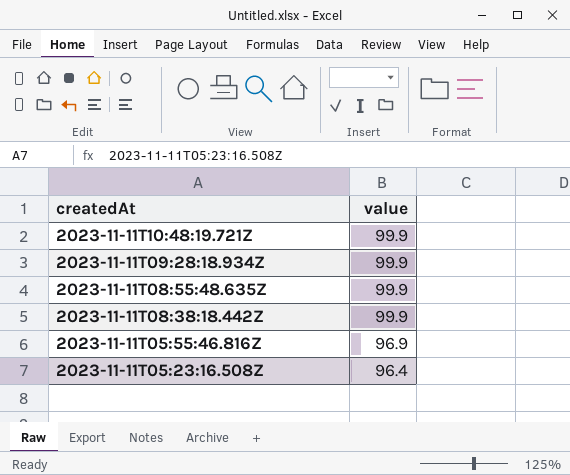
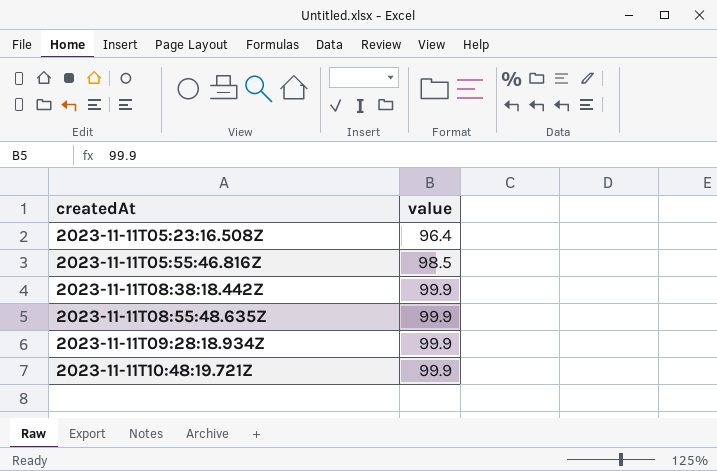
row order: createdAt descending -> createdAt ascending
2023-11-11T05:55:46.816Z | value: 96.9 -> 98.5

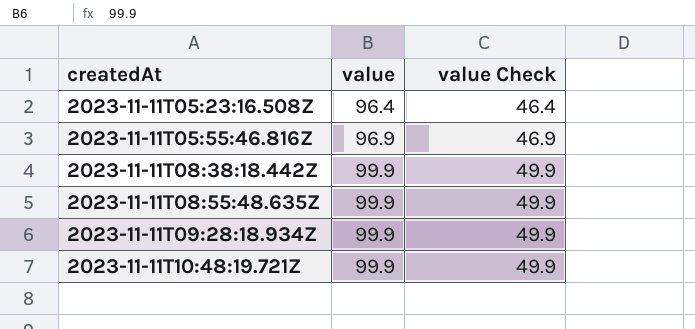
column value Check | formula: none -> [value] - 50
2023-11-11T05:55:46.816Z | value: 98.5 -> 96.9

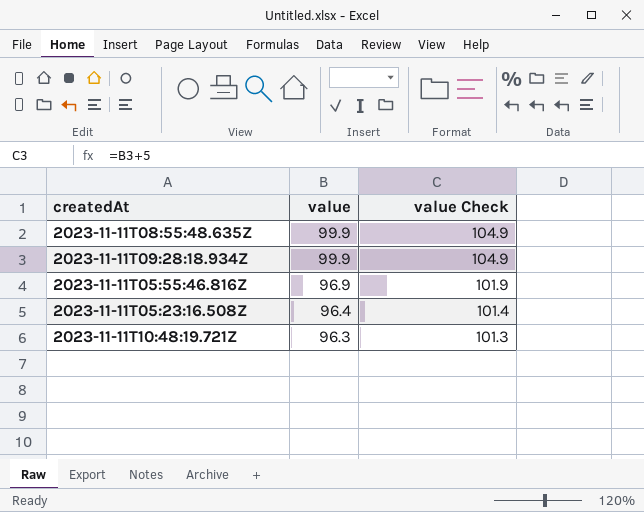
row order: createdAt ascending -> value descending
column value Check | formula: [value] - 50 -> [value] + 5
row 2023-11-11T08:38:18.442Z: 99.9 | 49.9 -> none
2023-11-11T10:48:19.721Z | value: 99.9 -> 96.3

